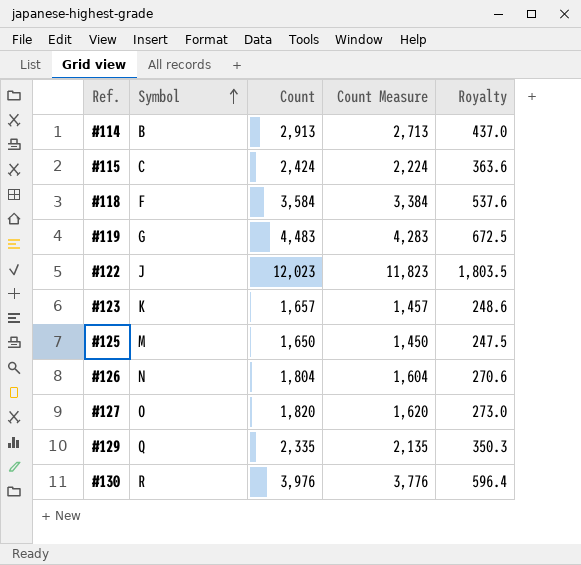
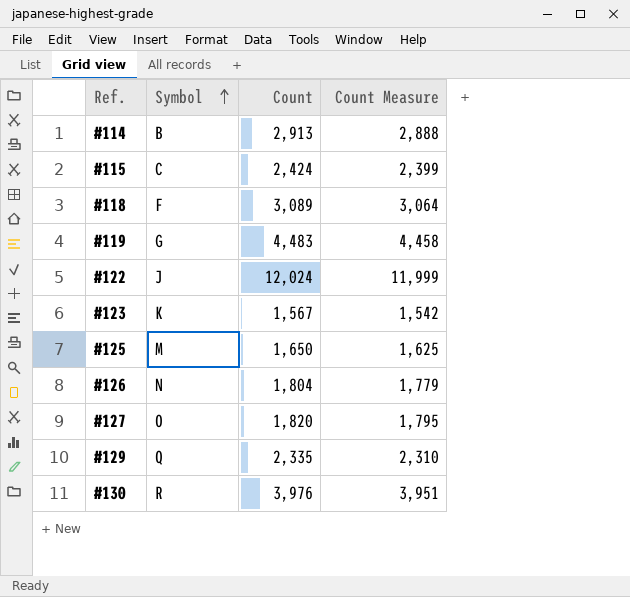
column Royalty | formula: [Count] * 0.15 -> none
column Count Measure | formula: [Count] - 200 -> [Count] - 25
#118 | Count: 3,584 -> 3,089
#122 | Count: 12,023 -> 12,024
#123 | Count: 1,657 -> 1,567

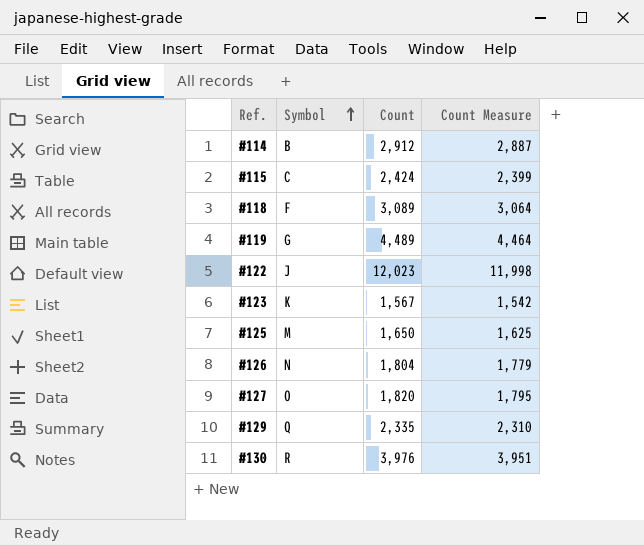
#114 | Count: 2,913 -> 2,912
#114 | Count Measure: 2,888 -> 2,887
#119 | Count: 4,483 -> 4,489
#119 | Count Measure: 4,458 -> 4,464
#122 | Count: 12,024 -> 12,023
#122 | Count Measure: 11,999 -> 11,998

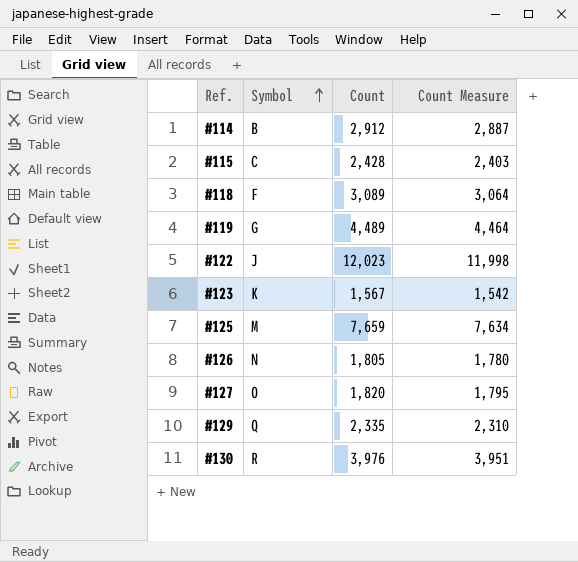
#115 | Count: 2,424 -> 2,428
#115 | Count Measure: 2,399 -> 2,403
#125 | Count: 1,650 -> 7,659
#125 | Count Measure: 1,625 -> 7,634
#126 | Count: 1,804 -> 1,805
#126 | Count Measure: 1,779 -> 1,780

